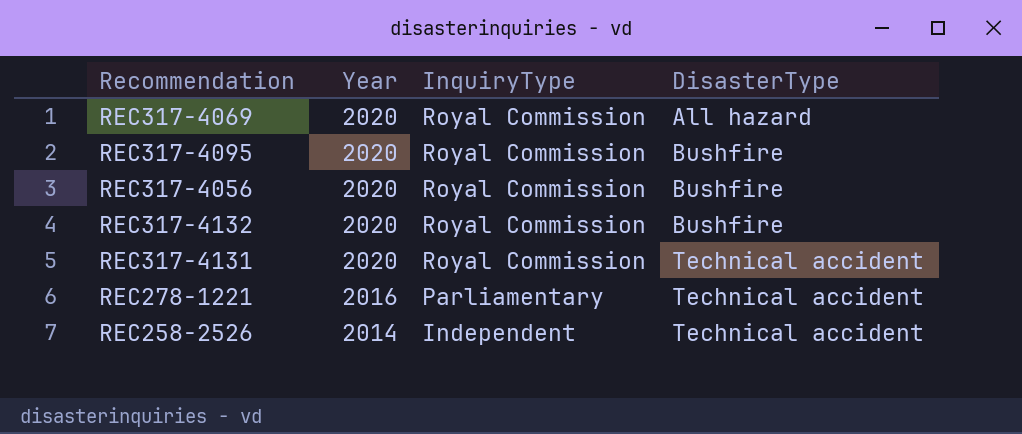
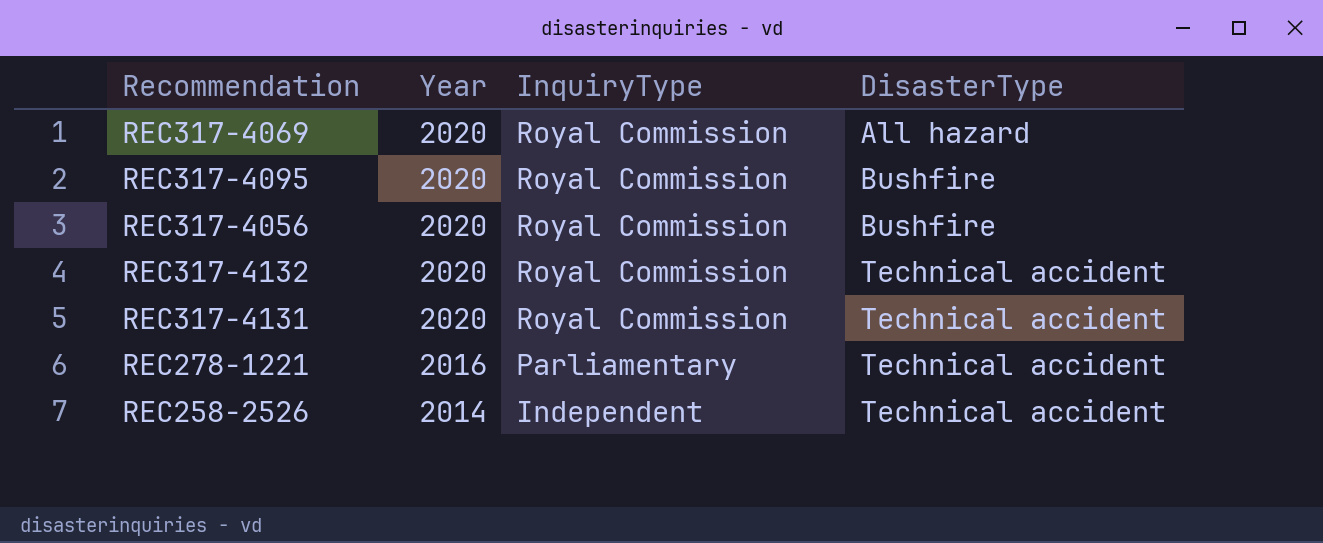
REC317-4132 | DisasterType: Bushfire -> Technical accident

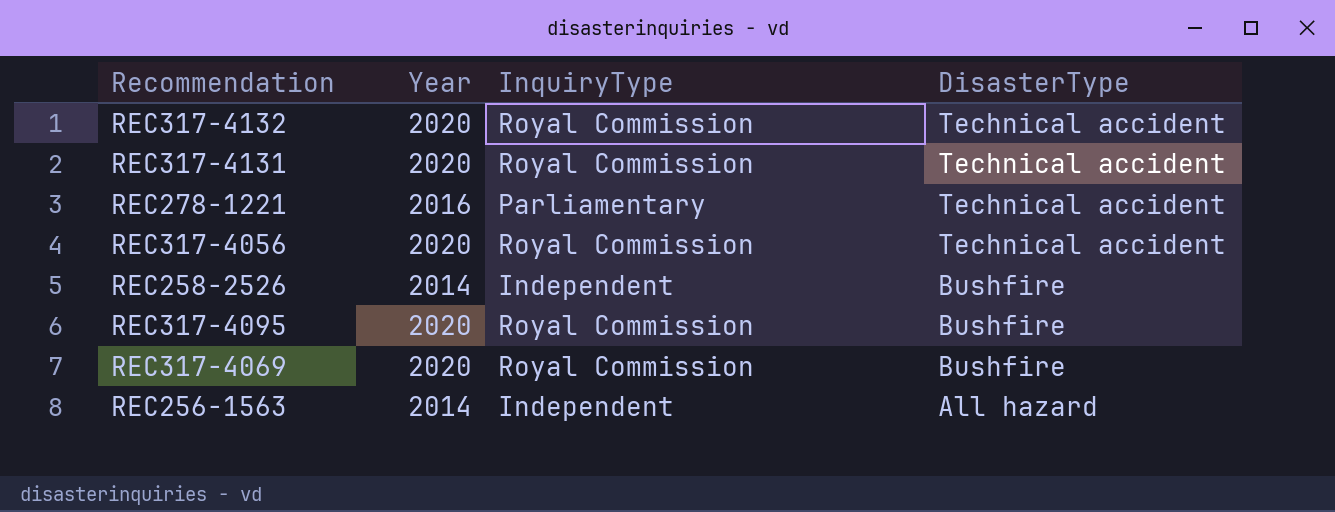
row order: Year descending -> DisasterType descending
REC317-4056 | DisasterType: Bushfire -> Technical accident
REC258-2526 | DisasterType: Technical accident -> Bushfire
REC317-4069 | DisasterType: All hazard -> Bushfire
row REC256-1563: none -> 2014 | Independent | All hazard

